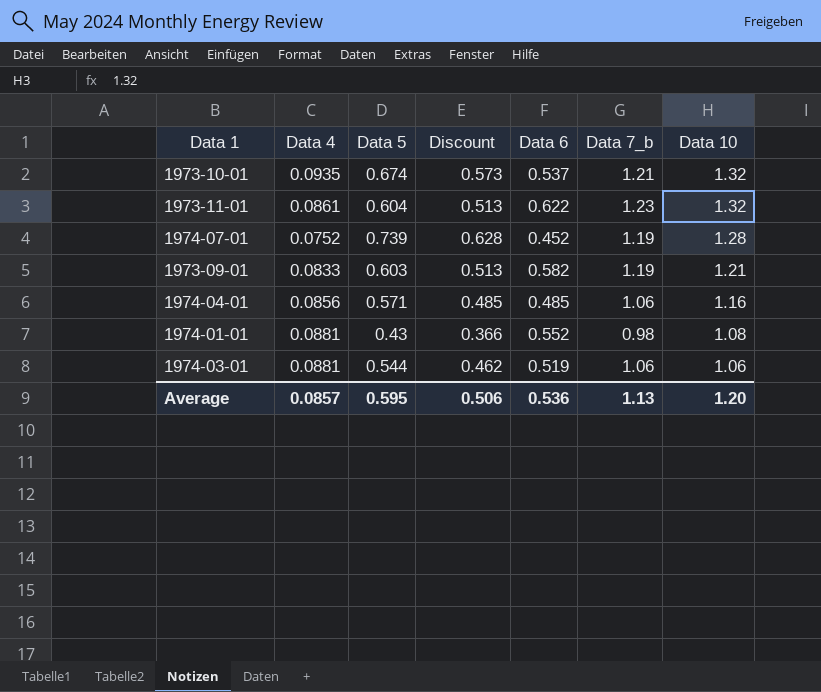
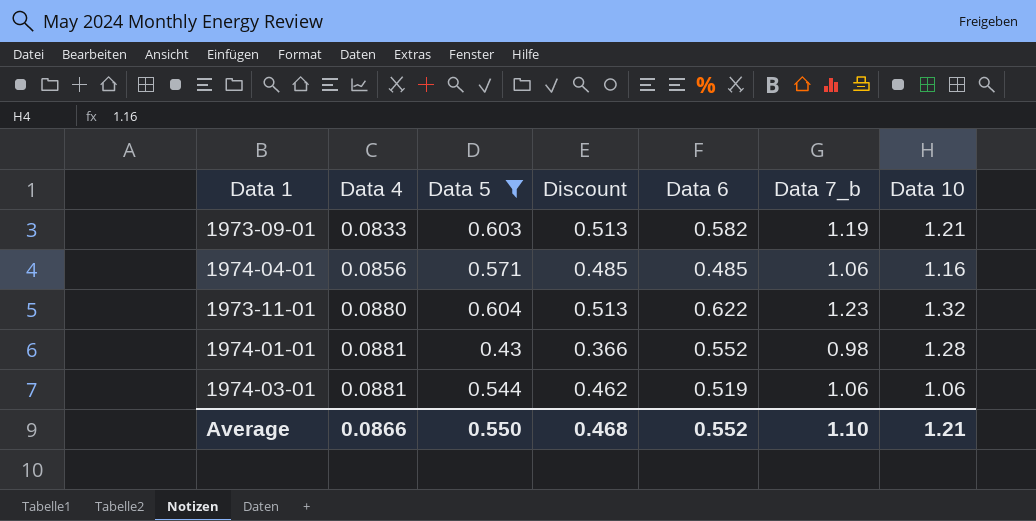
filter: none -> Data 5 <= 0.604
row order: Data 10 descending -> Data 4 ascending
1973-11-01 | Data 4: 0.0861 -> 0.0880
1974-01-01 | Data 10: 1.08 -> 1.28
Average | Data 4: 0.0857 -> 0.0866
Average | Data 5: 0.595 -> 0.550
Average | Discount: 0.506 -> 0.468
Average | Data 6: 0.536 -> 0.552
Average | Data 7_b: 1.13 -> 1.10
Average | Data 10: 1.20 -> 1.21

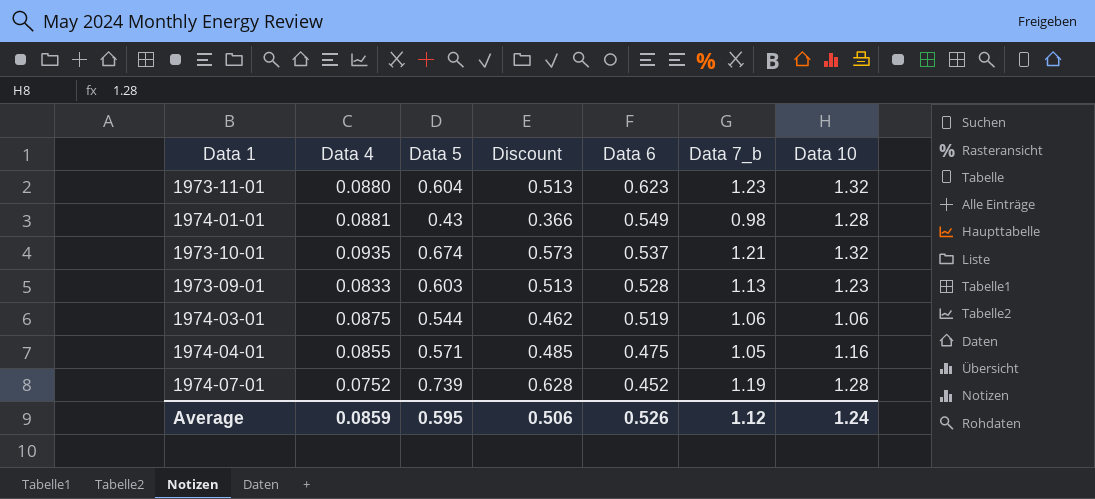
filter: Data 5 <= 0.604 -> none
row order: Data 4 ascending -> Data 6 descending
1973-11-01 | Data 6: 0.622 -> 0.623
1974-01-01 | Data 6: 0.552 -> 0.549
1973-09-01 | Data 6: 0.582 -> 0.528
1973-09-01 | Data 7_b: 1.19 -> 1.13
1973-09-01 | Data 10: 1.21 -> 1.23
1974-03-01 | Data 4: 0.0881 -> 0.0875
1974-04-01 | Data 4: 0.0856 -> 0.0855
1974-04-01 | Data 6: 0.485 -> 0.475
1974-04-01 | Data 7_b: 1.06 -> 1.05
Average | Data 4: 0.0866 -> 0.0859
Average | Data 5: 0.550 -> 0.595
Average | Discount: 0.468 -> 0.506
Average | Data 6: 0.552 -> 0.526
Average | Data 7_b: 1.10 -> 1.12
Average | Data 10: 1.21 -> 1.24

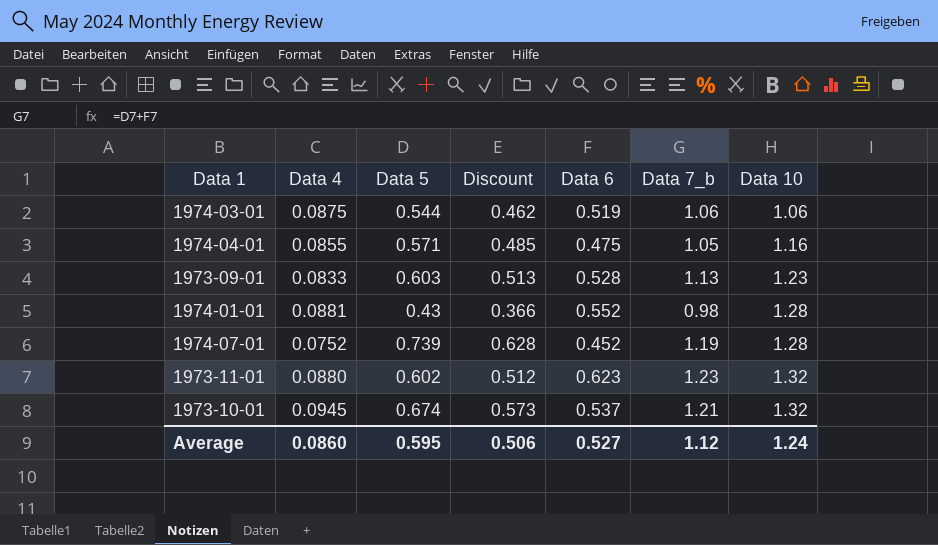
row order: Data 6 descending -> Data 10 ascending
1974-01-01 | Data 6: 0.549 -> 0.552
1973-11-01 | Data 5: 0.604 -> 0.602
1973-11-01 | Discount: 0.513 -> 0.512
1973-10-01 | Data 4: 0.0935 -> 0.0945
Average | Data 4: 0.0859 -> 0.0860
Average | Data 6: 0.526 -> 0.527

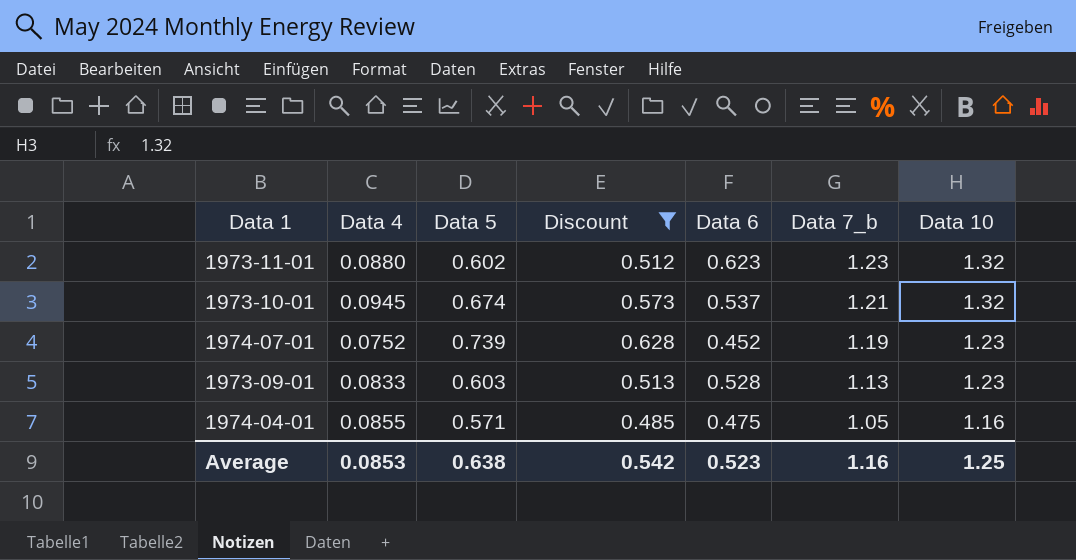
filter: none -> Discount >= 0.485
row order: Data 10 ascending -> Data 7_b descending
1974-07-01 | Data 10: 1.28 -> 1.23
Average | Data 4: 0.0860 -> 0.0853
Average | Data 5: 0.595 -> 0.638
Average | Discount: 0.506 -> 0.542
Average | Data 6: 0.527 -> 0.523
Average | Data 7_b: 1.12 -> 1.16
Average | Data 10: 1.24 -> 1.25

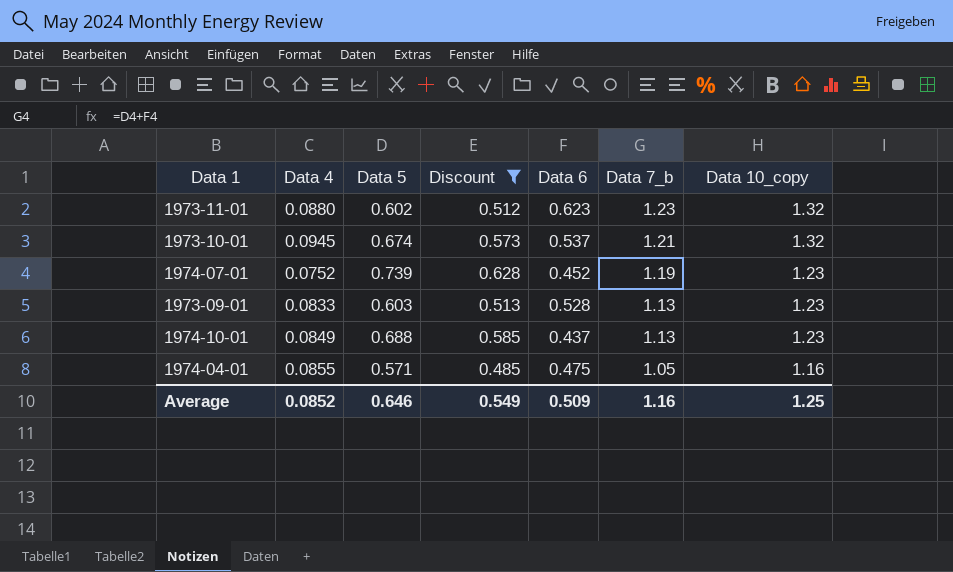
column name: Data 10 -> Data 10_copy
row 1974-10-01: none -> 0.0849 | 0.688 | 0.585 | 0.437 | 1.13 | 1.23
Average | Data 4: 0.0853 -> 0.0852
Average | Data 5: 0.638 -> 0.646
Average | Discount: 0.542 -> 0.549
Average | Data 6: 0.523 -> 0.509

